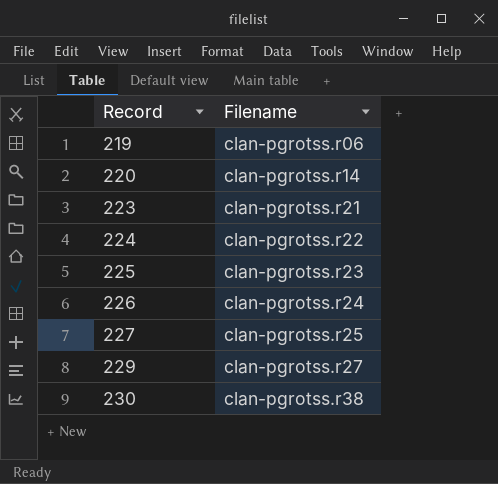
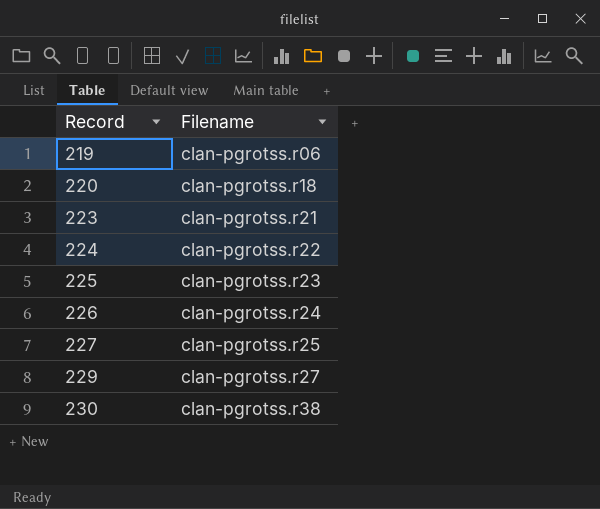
220 | Filename: clan-pgrotss.r14 -> clan-pgrotss.r18

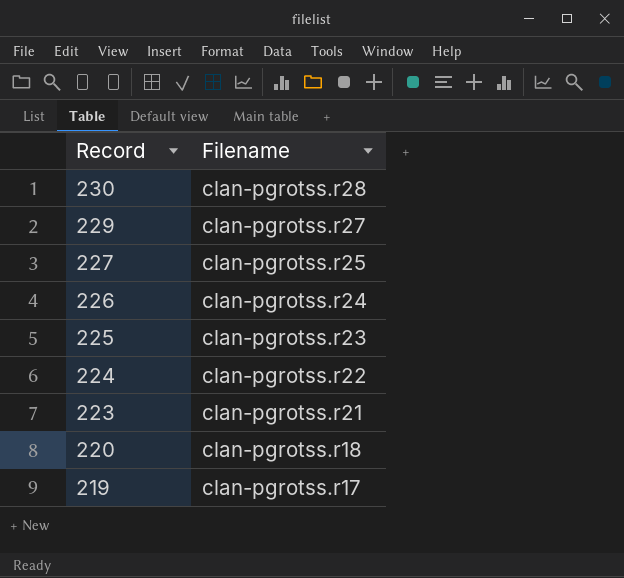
row order: Record ascending -> Record descending
230 | Filename: clan-pgrotss.r38 -> clan-pgrotss.r28
219 | Filename: clan-pgrotss.r06 -> clan-pgrotss.r17

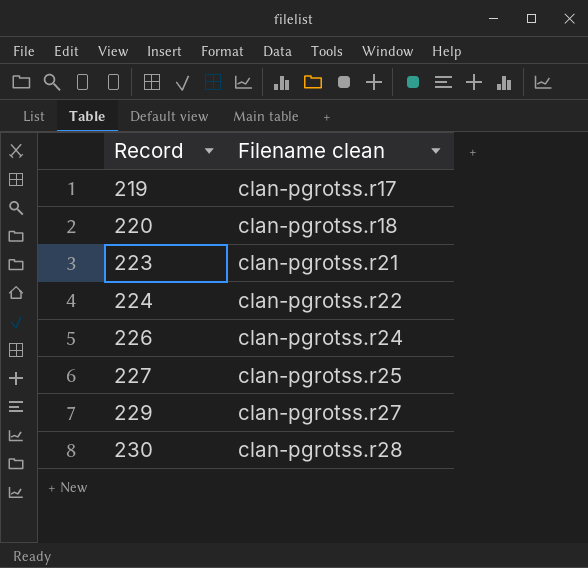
row order: Record descending -> Record ascending
column name: Filename -> Filename clean
row 225: clan-pgrotss.r23 -> none

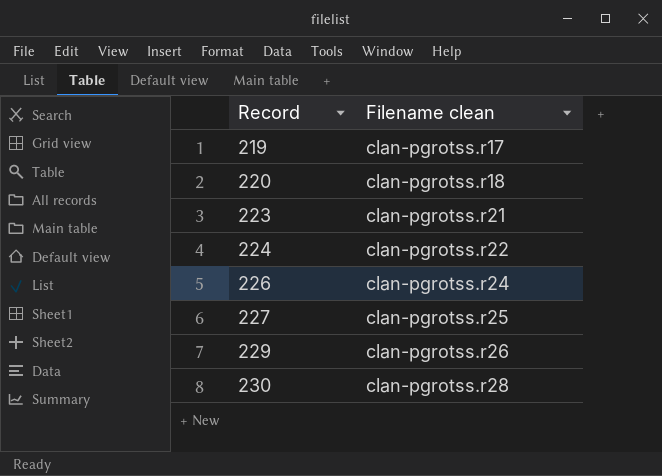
229 | Filename clean: clan-pgrotss.r27 -> clan-pgrotss.r26

